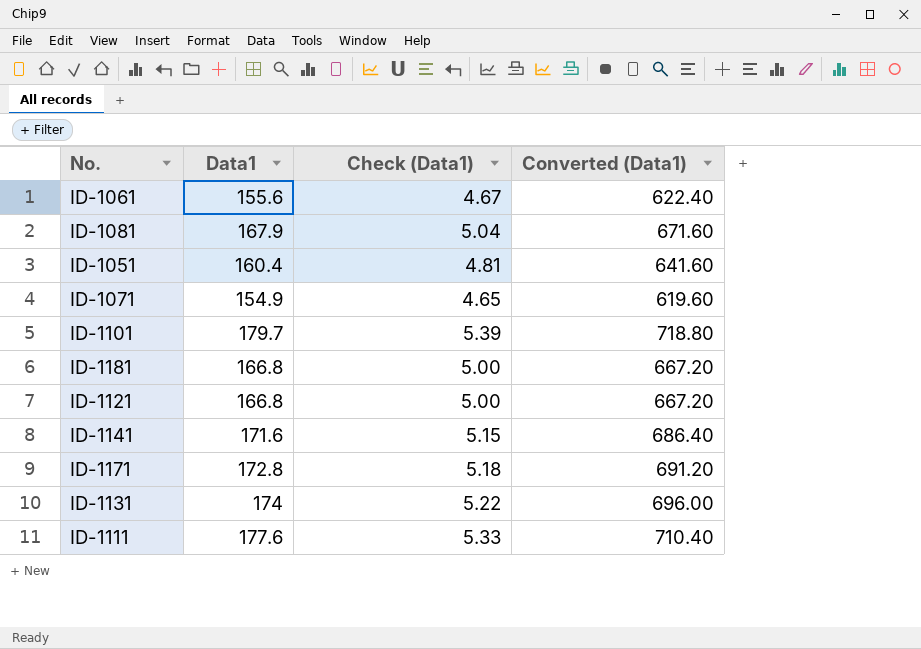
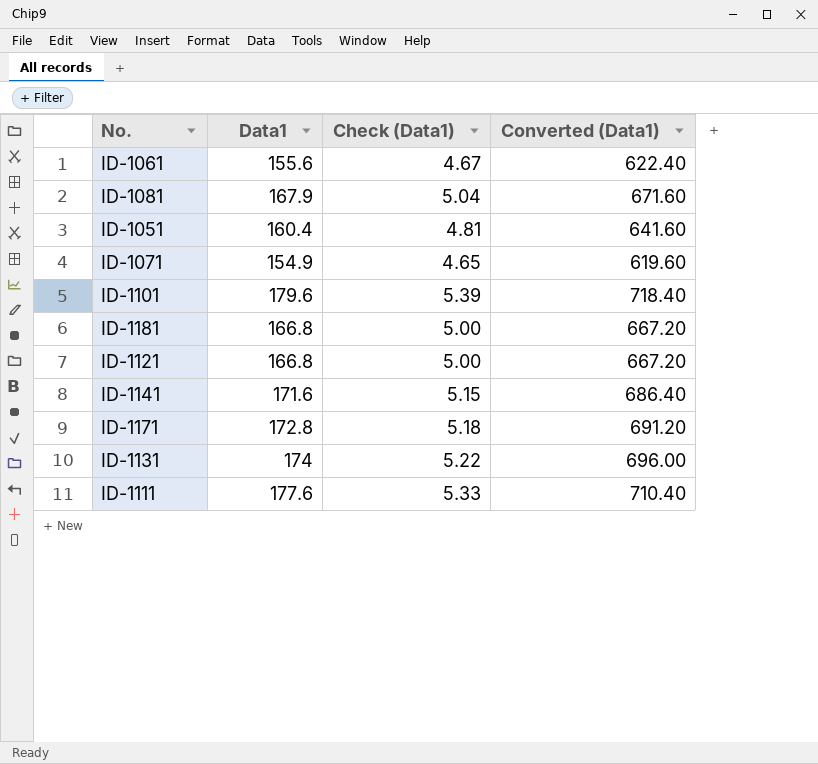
ID-1101 | Data1: 179.7 -> 179.6
ID-1101 | Converted (Data1): 718.80 -> 718.40

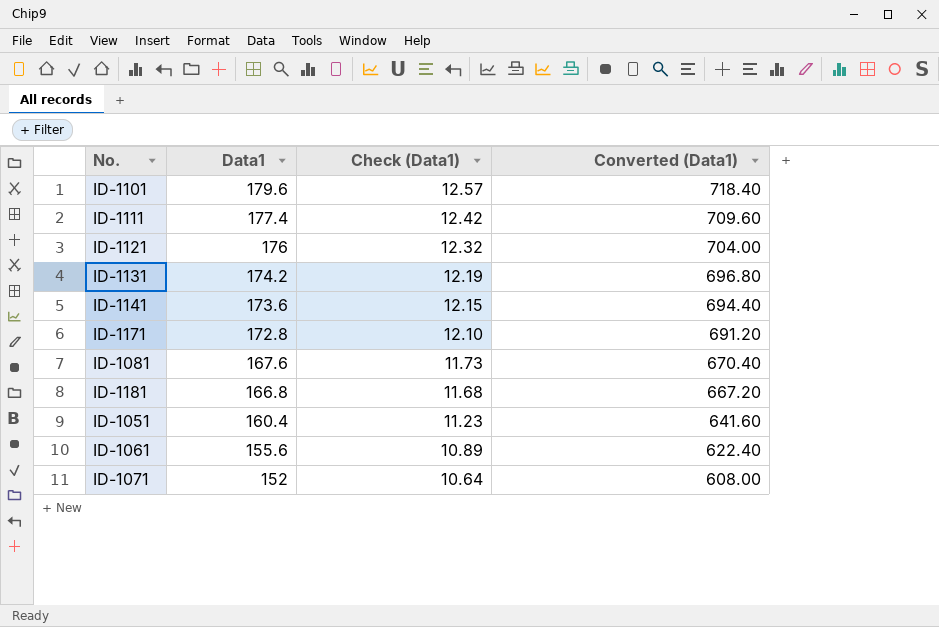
row order: none -> Data1 descending
column Check (Data1) | formula: [Data1] * 0.03 -> [Data1] * 0.07
ID-1111 | Data1: 177.6 -> 177.4
ID-1111 | Converted (Data1): 710.40 -> 709.60
ID-1121 | Data1: 166.8 -> 176
ID-1121 | Converted (Data1): 667.20 -> 704.00
ID-1131 | Data1: 174 -> 174.2
ID-1131 | Converted (Data1): 696.00 -> 696.80
ID-1141 | Data1: 171.6 -> 173.6
ID-1141 | Converted (Data1): 686.40 -> 694.40
ID-1081 | Data1: 167.9 -> 167.6
ID-1081 | Converted (Data1): 671.60 -> 670.40
ID-1071 | Data1: 154.9 -> 152
ID-1071 | Converted (Data1): 619.60 -> 608.00

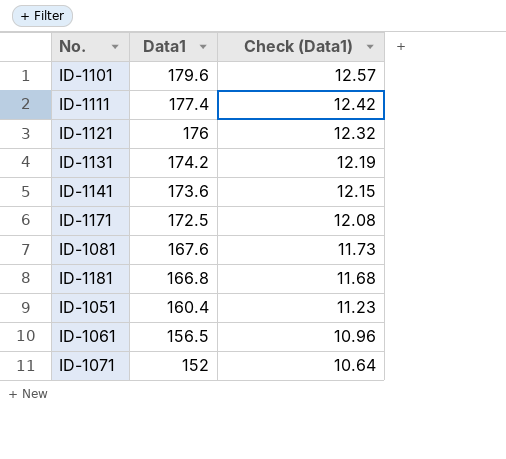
column Converted (Data1) | formula: [Data1] * 4 -> none
ID-1171 | Data1: 172.8 -> 172.5
ID-1171 | Check (Data1): 12.10 -> 12.08
ID-1061 | Data1: 155.6 -> 156.5
ID-1061 | Check (Data1): 10.89 -> 10.96

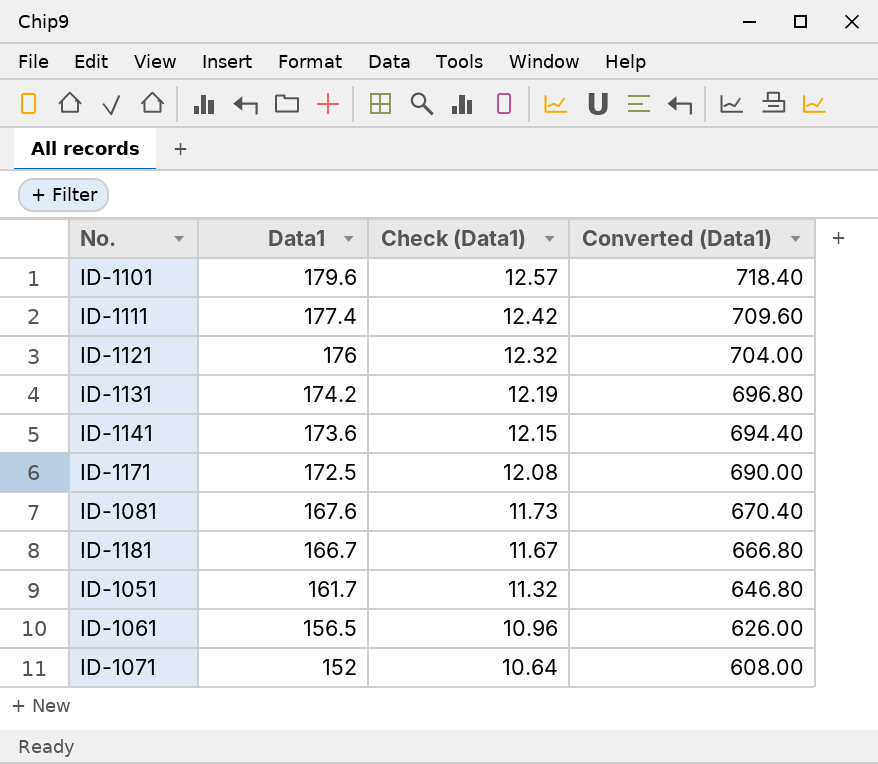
column Converted (Data1) | formula: none -> [Data1] * 4
ID-1181 | Data1: 166.8 -> 166.7
ID-1181 | Check (Data1): 11.68 -> 11.67
ID-1051 | Data1: 160.4 -> 161.7
ID-1051 | Check (Data1): 11.23 -> 11.32

